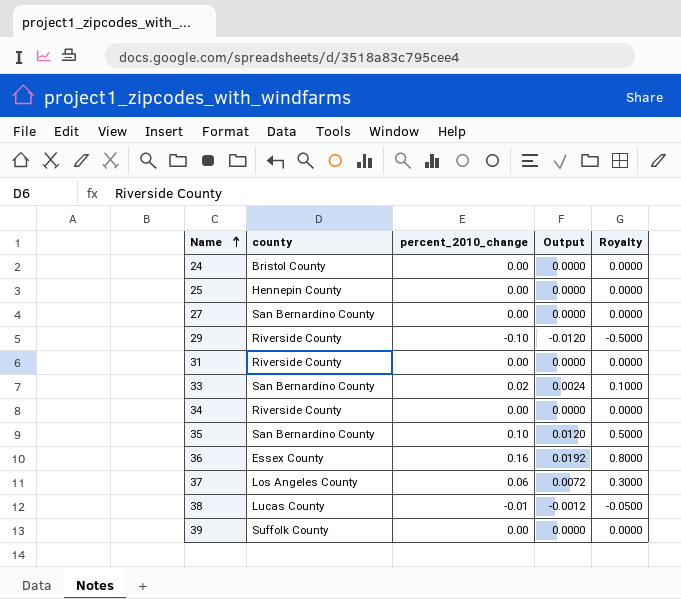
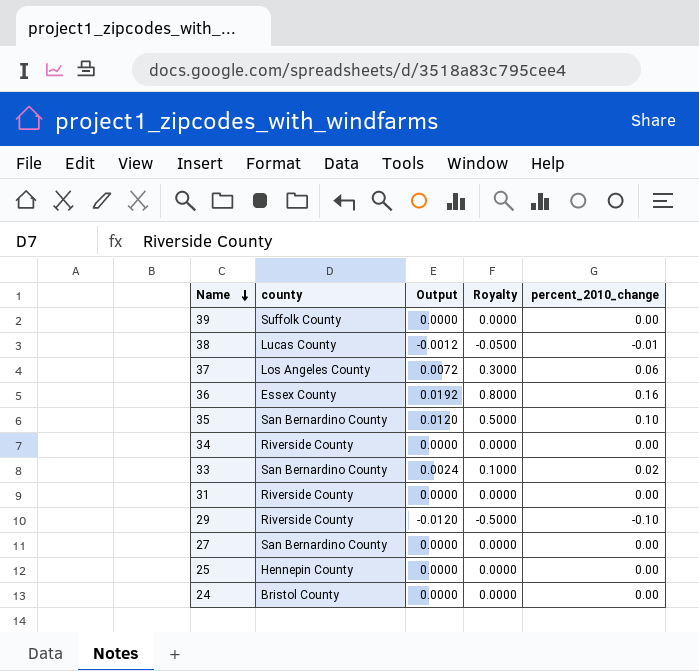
row order: Name ascending -> Name descending
column percent_2010_change | position: 3 -> 5

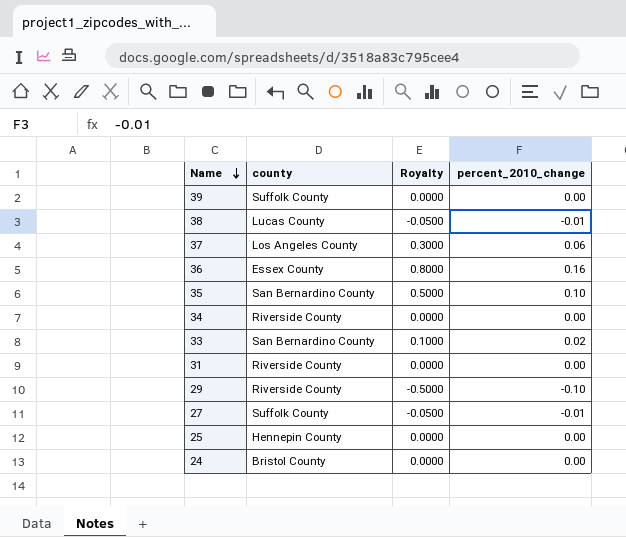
column Output | formula: [percent_2010_change] * 0.12 -> none
27 | county: San Bernardino County -> Suffolk County
27 | Royalty: 0.0000 -> -0.0500
27 | percent_2010_change: 0.00 -> -0.01

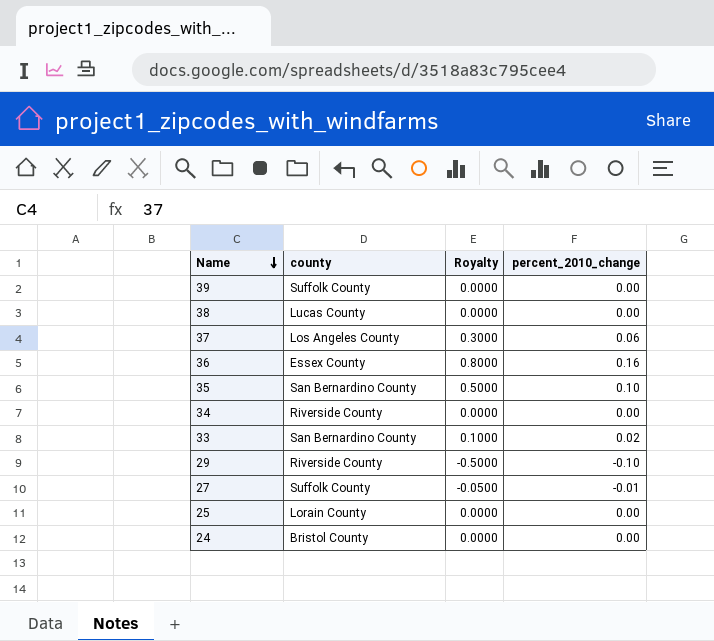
row 31: Riverside County | 0.0000 | 0.00 -> none
38 | Royalty: -0.0500 -> 0.0000
38 | percent_2010_change: -0.01 -> 0.00
25 | county: Hennepin County -> Lorain County

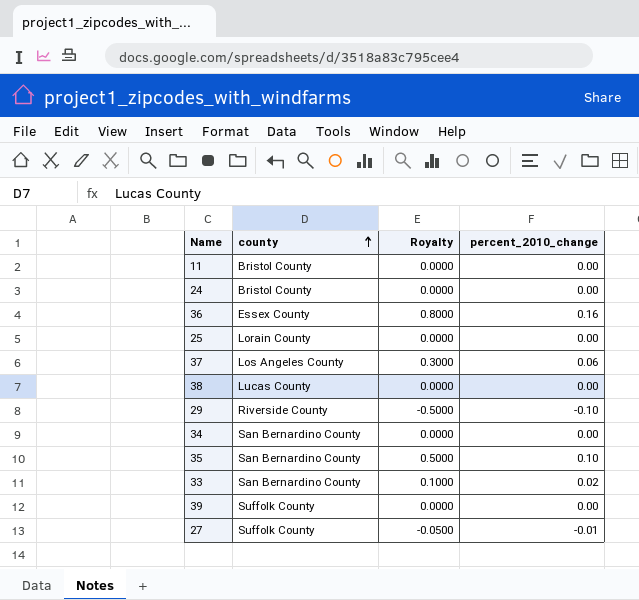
row order: Name descending -> county ascending
row 11: none -> Bristol County | 0.0000 | 0.00
34 | county: Riverside County -> San Bernardino County

